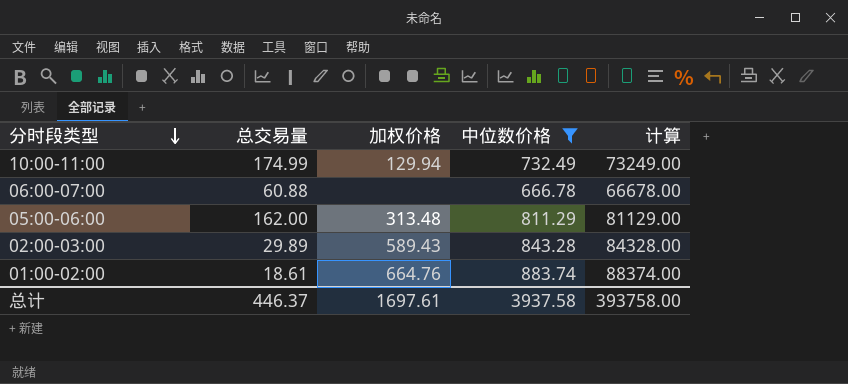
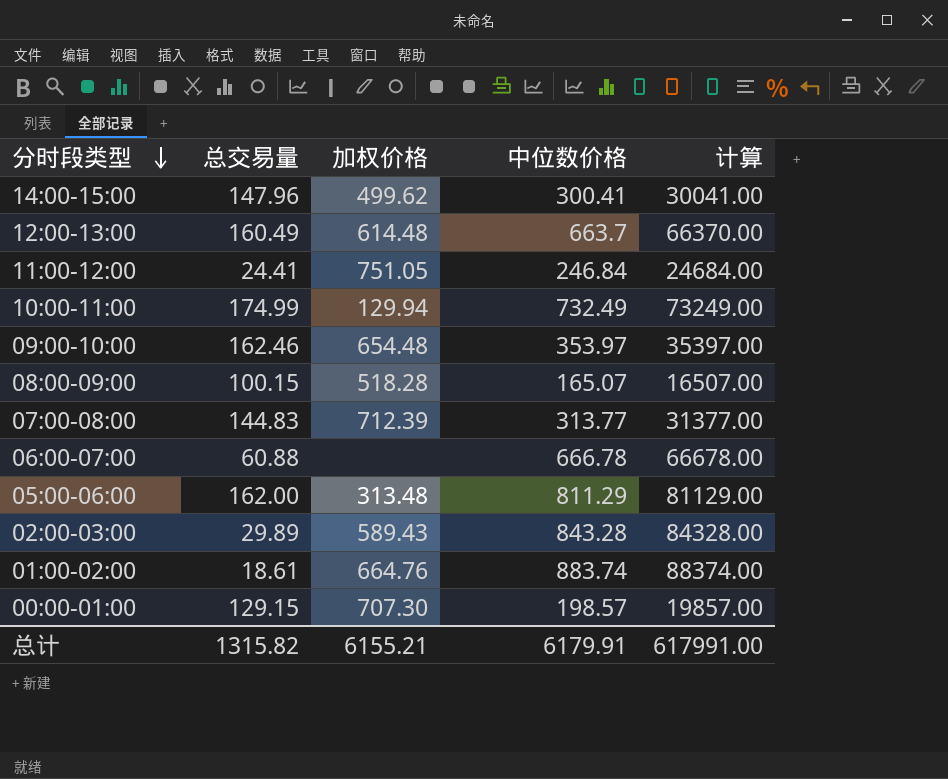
filter: 中位数价格 >= 666.78 -> none
总计 | 总交易量: 446.37 -> 1315.82
总计 | 加权价格: 1697.61 -> 6155.21
总计 | 中位数价格: 3937.58 -> 6179.91
总计 | 计算: 393758.00 -> 617991.00

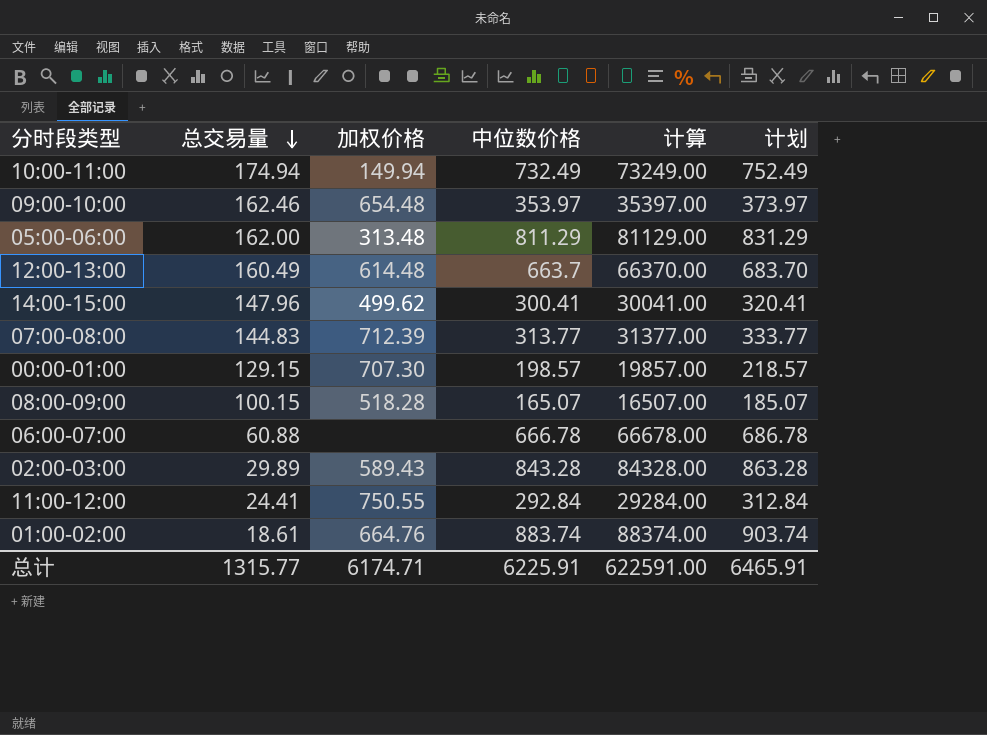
row order: 分时段类型 descending -> 总交易量 descending
column 计划 | formula: none -> [中位数价格] + 20
10:00-11:00 | 总交易量: 174.99 -> 174.94
10:00-11:00 | 加权价格: 129.94 -> 149.94
11:00-12:00 | 加权价格: 751.05 -> 750.55
11:00-12:00 | 中位数价格: 246.84 -> 292.84
11:00-12:00 | 计算: 24684.00 -> 29284.00
总计 | 总交易量: 1315.82 -> 1315.77
总计 | 加权价格: 6155.21 -> 6174.71
总计 | 中位数价格: 6179.91 -> 6225.91
总计 | 计算: 617991.00 -> 622591.00

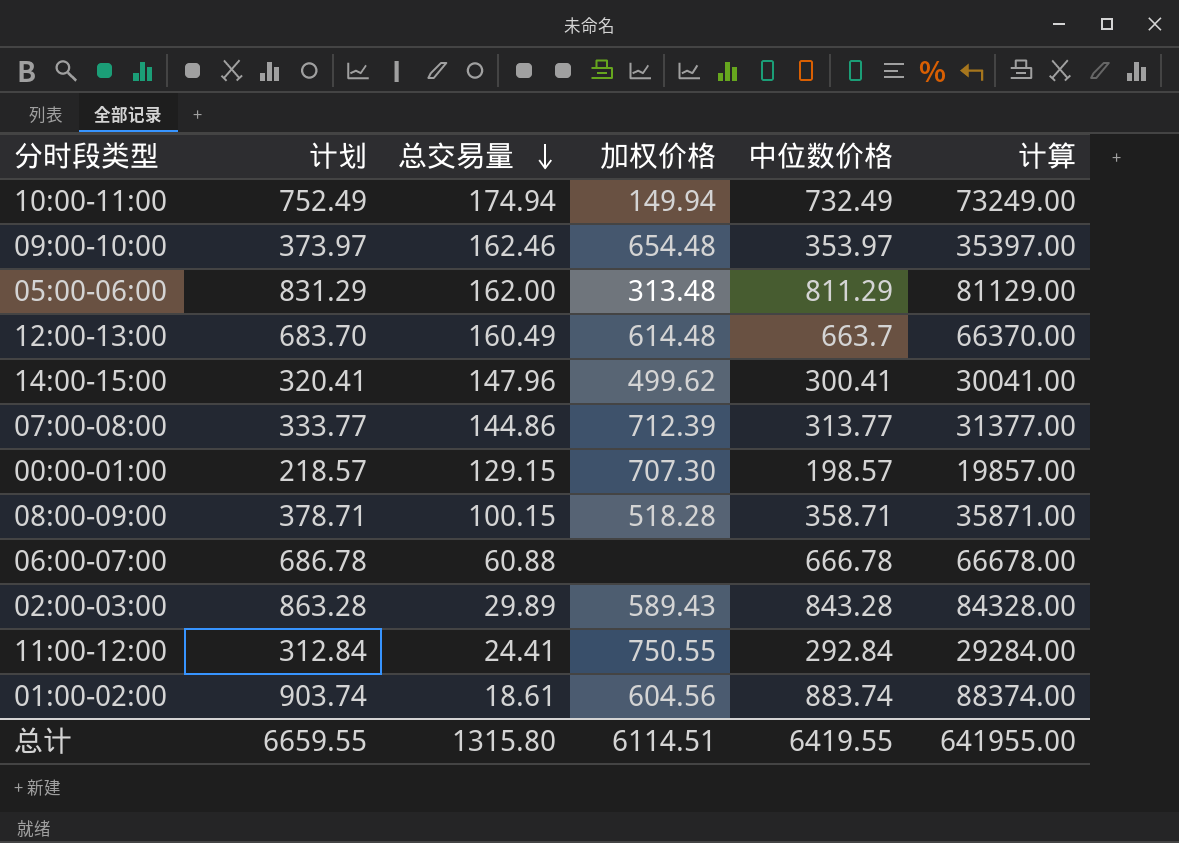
column 计划 | position: 6 -> 2
07:00-08:00 | 总交易量: 144.83 -> 144.86
08:00-09:00 | 计划: 185.07 -> 378.71
08:00-09:00 | 中位数价格: 165.07 -> 358.71
08:00-09:00 | 计算: 16507.00 -> 35871.00
01:00-02:00 | 加权价格: 664.76 -> 604.56
总计 | 计划: 6465.91 -> 6659.55
总计 | 总交易量: 1315.77 -> 1315.80
总计 | 加权价格: 6174.71 -> 6114.51
总计 | 中位数价格: 6225.91 -> 6419.55
总计 | 计算: 622591.00 -> 641955.00

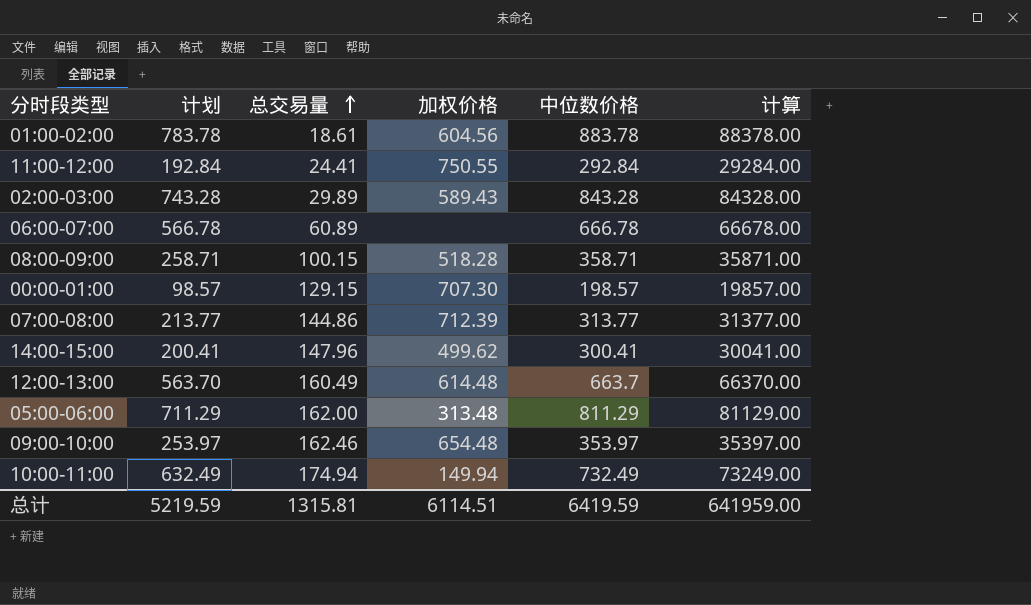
row order: 总交易量 descending -> 总交易量 ascending
column 计划 | formula: [中位数价格] + 20 -> [中位数价格] - 100
01:00-02:00 | 中位数价格: 883.74 -> 883.78
01:00-02:00 | 计算: 88374.00 -> 88378.00
06:00-07:00 | 总交易量: 60.88 -> 60.89
总计 | 计划: 6659.55 -> 5219.59
总计 | 总交易量: 1315.80 -> 1315.81
总计 | 中位数价格: 6419.55 -> 6419.59
总计 | 计算: 641955.00 -> 641959.00

